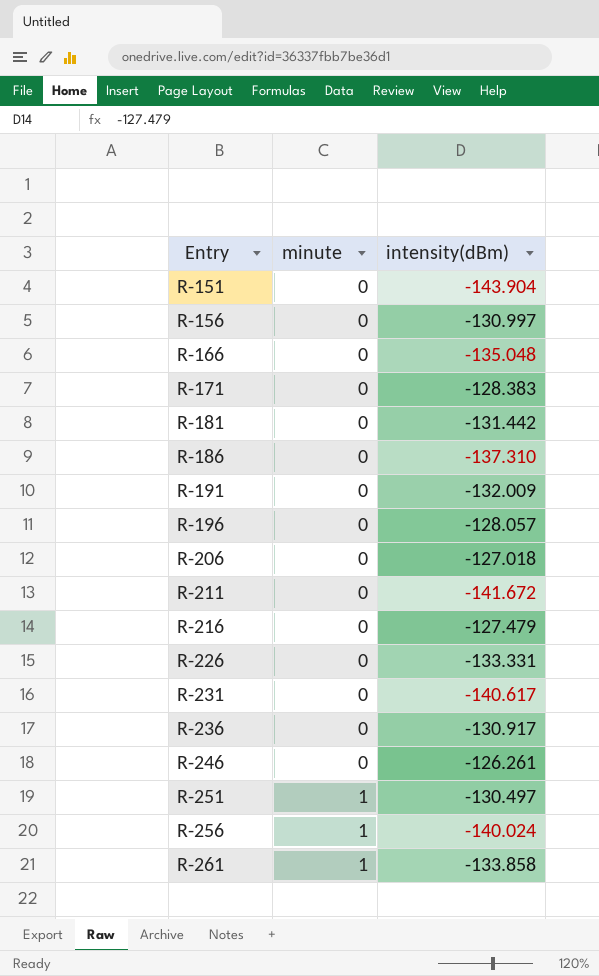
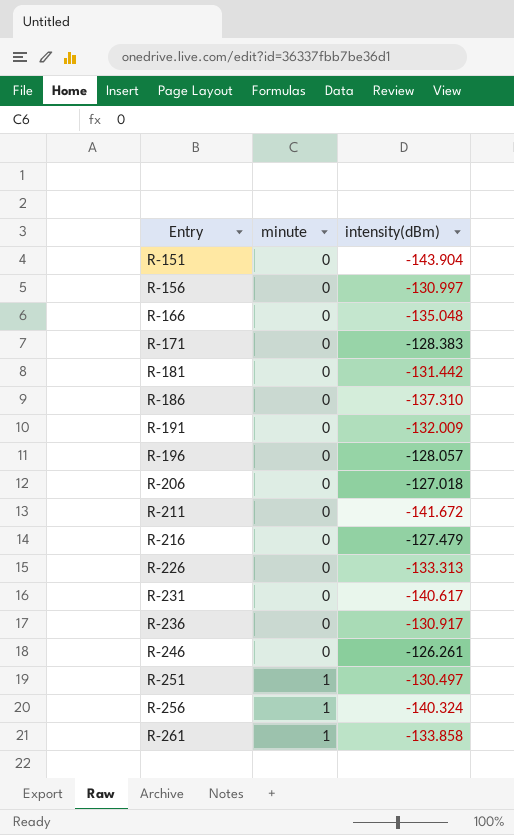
R-226 | intensity(dBm): -133.331 -> -133.313
R-256 | intensity(dBm): -140.024 -> -140.324

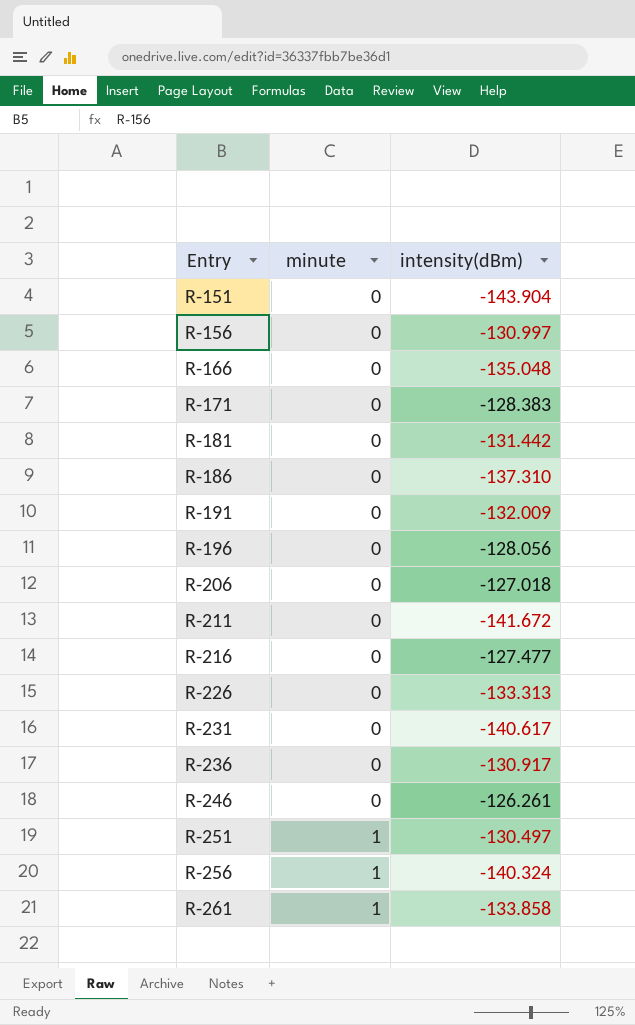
R-196 | intensity(dBm): -128.057 -> -128.056
R-216 | intensity(dBm): -127.479 -> -127.477

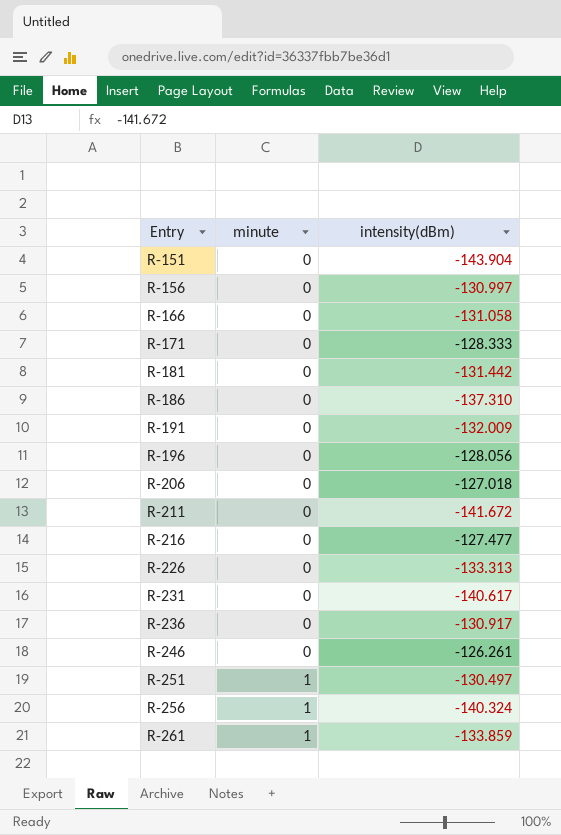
R-166 | intensity(dBm): -135.048 -> -131.058
R-171 | intensity(dBm): -128.383 -> -128.333
R-261 | intensity(dBm): -133.858 -> -133.859

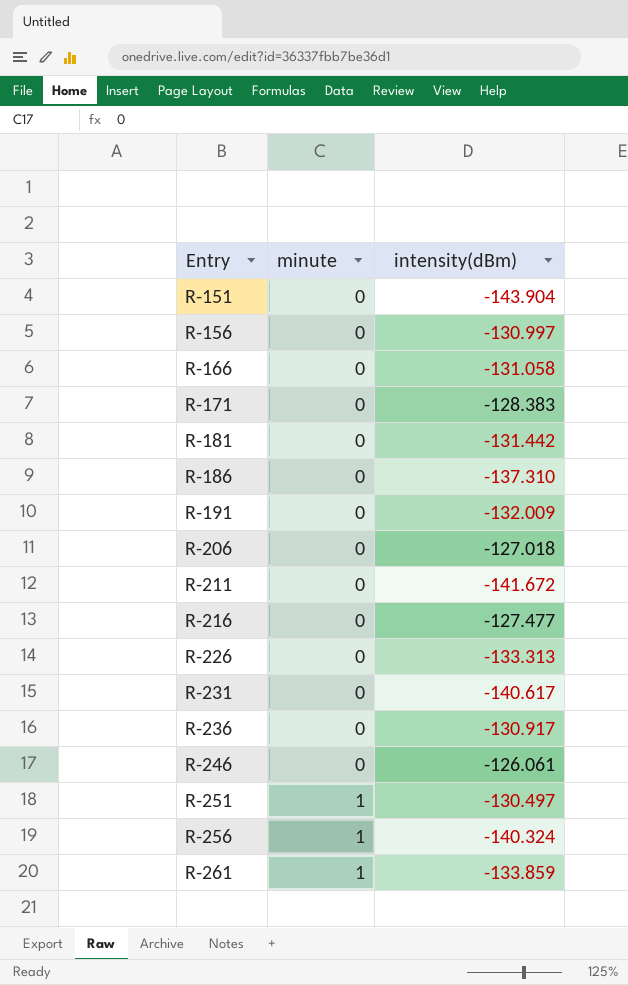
row R-196: 0 | -128.056 -> none
R-171 | intensity(dBm): -128.333 -> -128.383
R-246 | intensity(dBm): -126.261 -> -126.061

